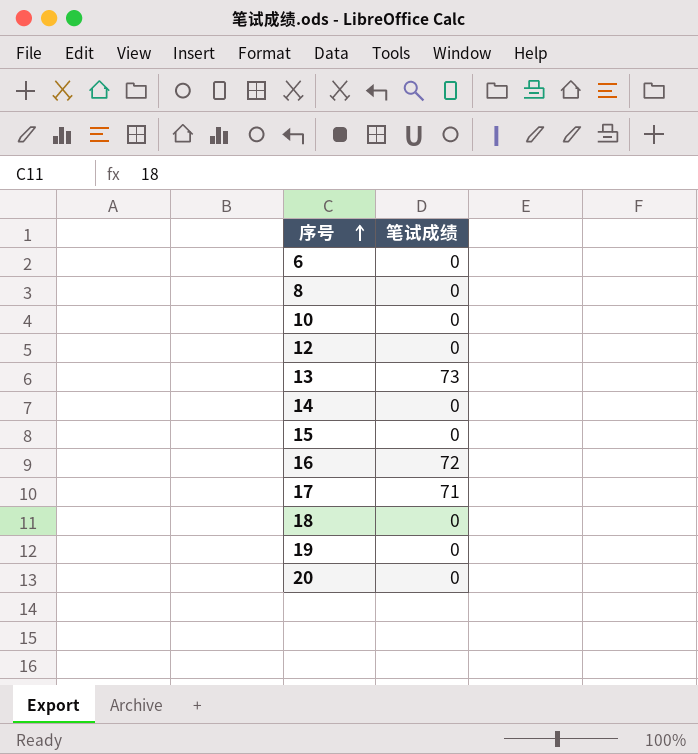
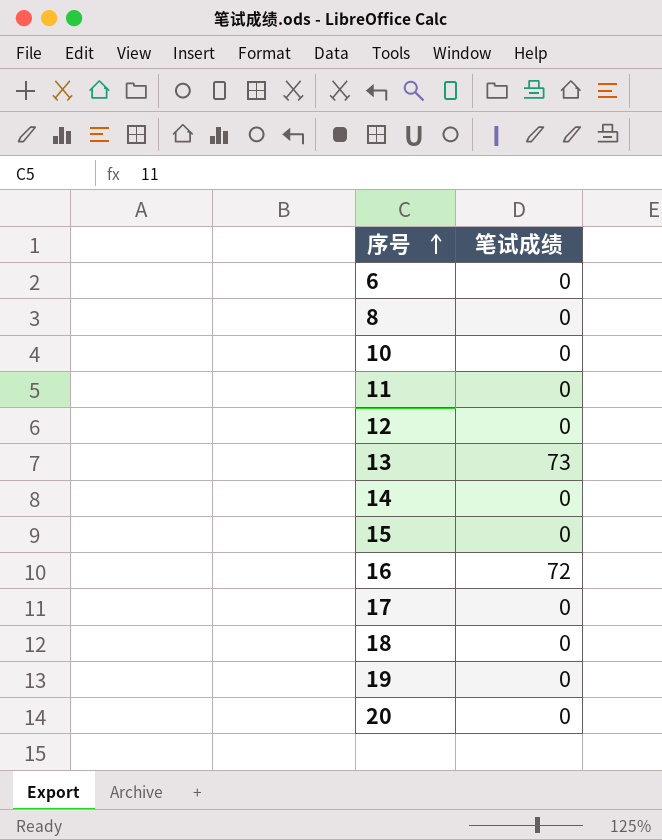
row 11: none -> 0
17 | 笔试成绩: 71 -> 0

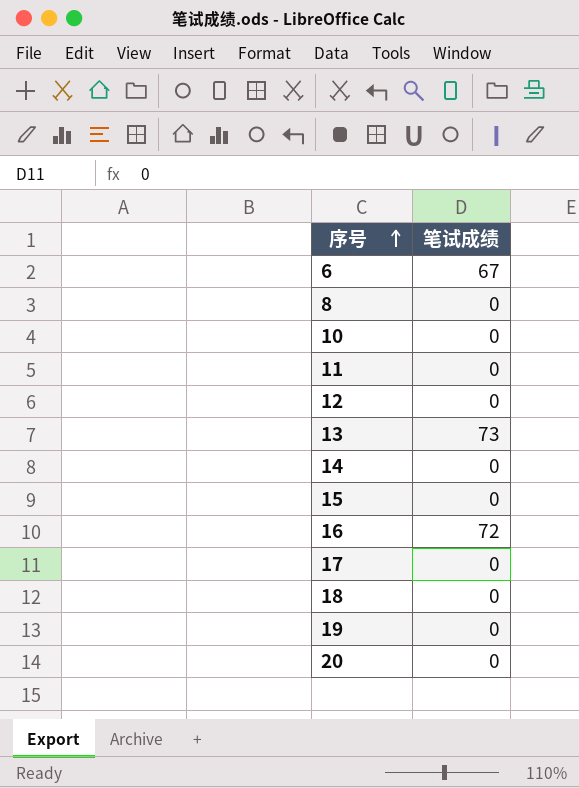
6 | 笔试成绩: 0 -> 67

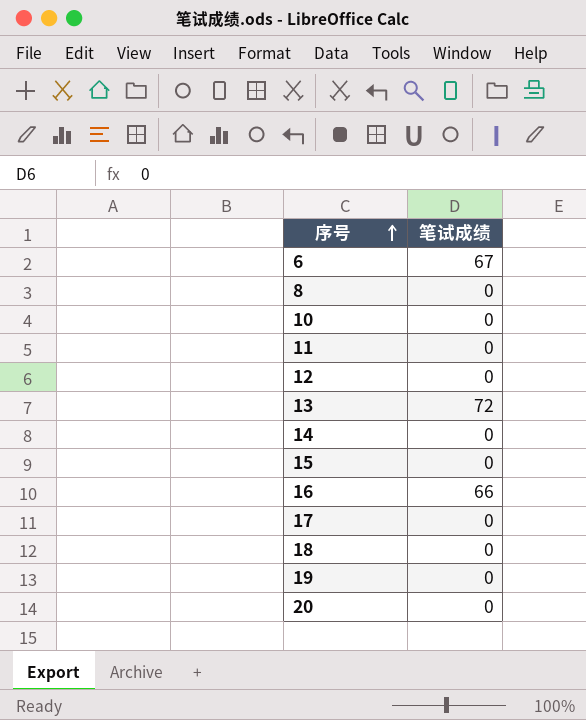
13 | 笔试成绩: 73 -> 72
16 | 笔试成绩: 72 -> 66

